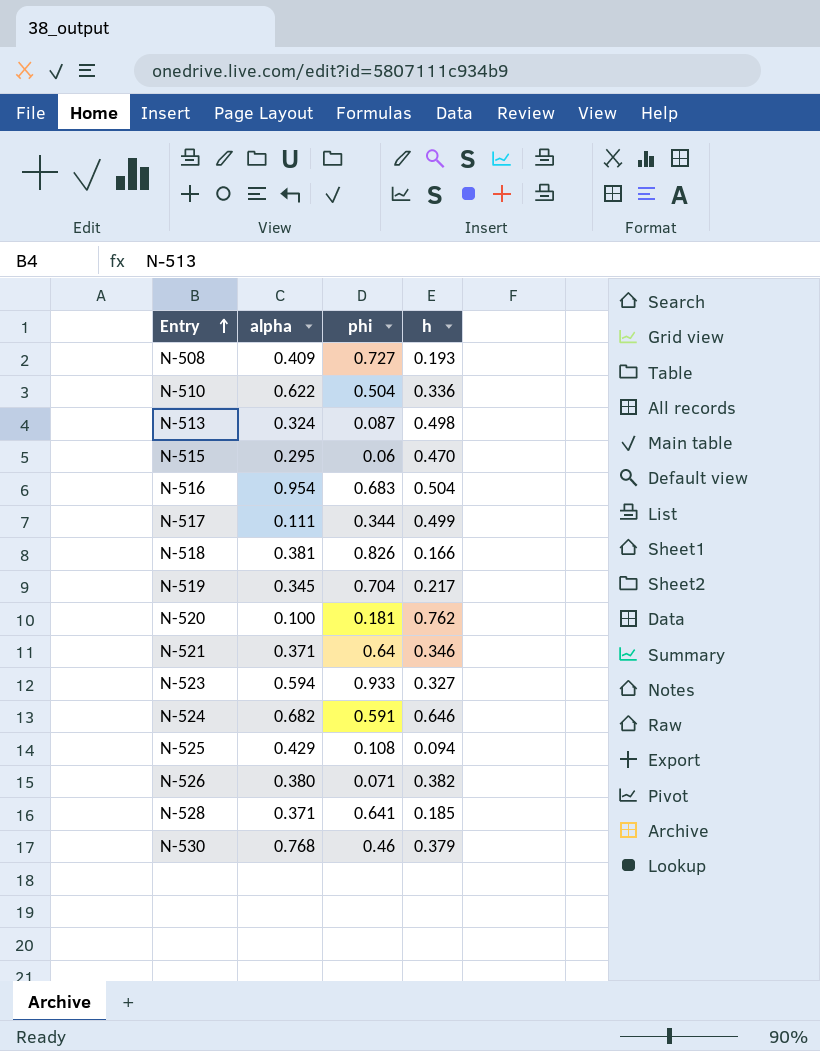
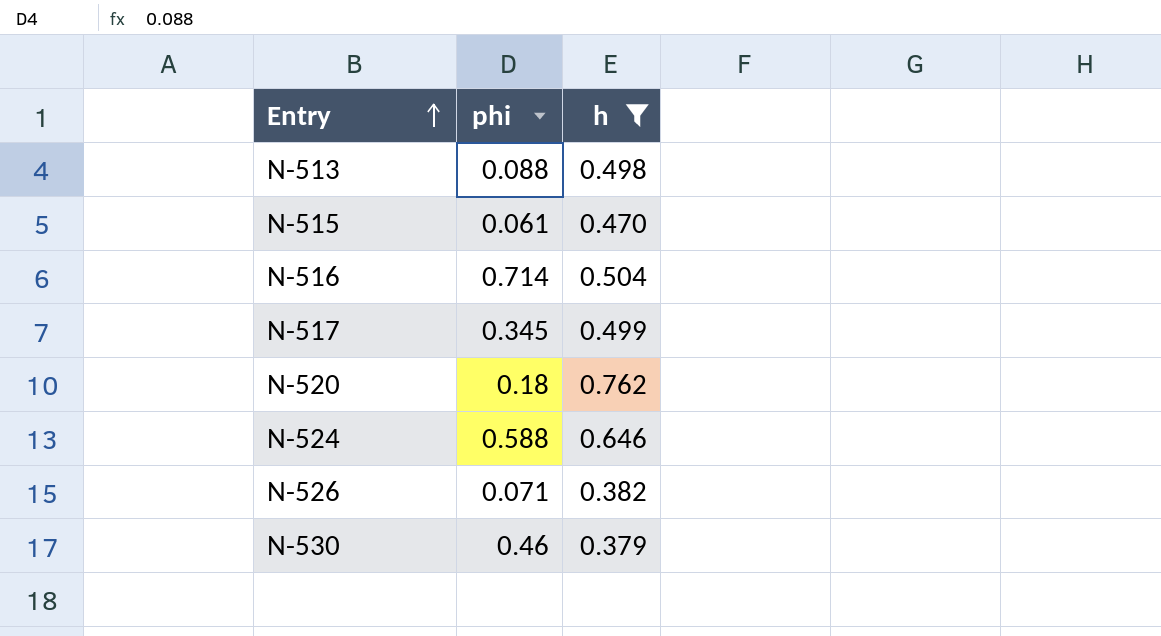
filter: none -> h >= 0.379
column alpha | position: 2 -> none
N-513 | phi: 0.087 -> 0.088
N-515 | phi: 0.06 -> 0.061
N-516 | phi: 0.683 -> 0.714
N-517 | phi: 0.344 -> 0.345
N-520 | phi: 0.181 -> 0.18
N-524 | phi: 0.591 -> 0.588

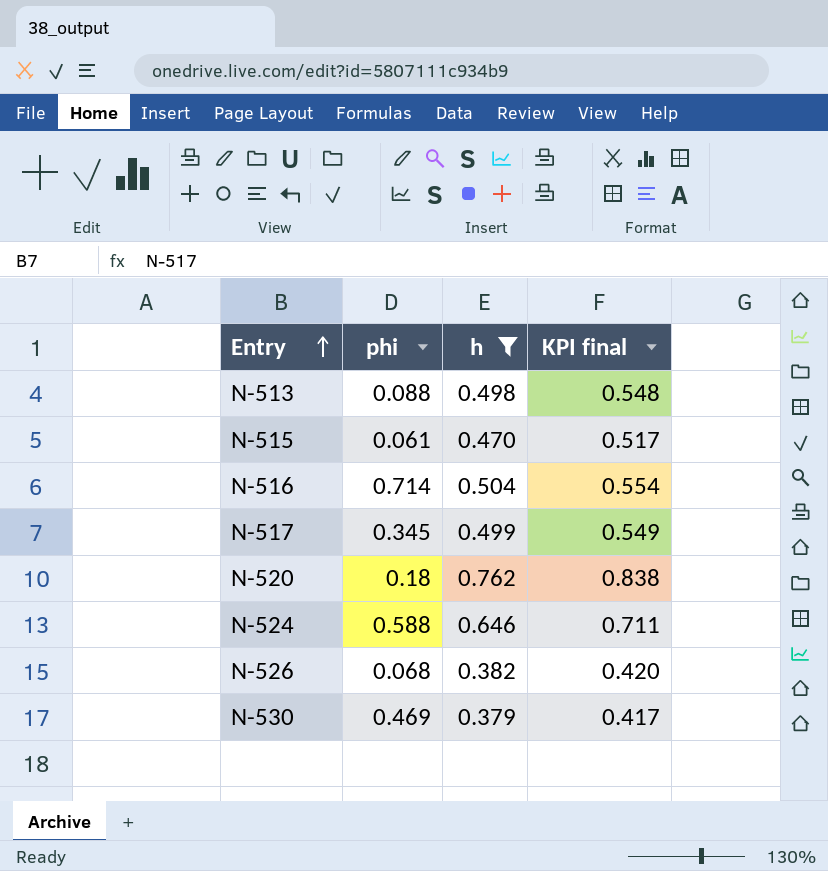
column KPI final | formula: none -> [h] * 1.1
N-526 | phi: 0.071 -> 0.068
N-530 | phi: 0.46 -> 0.469

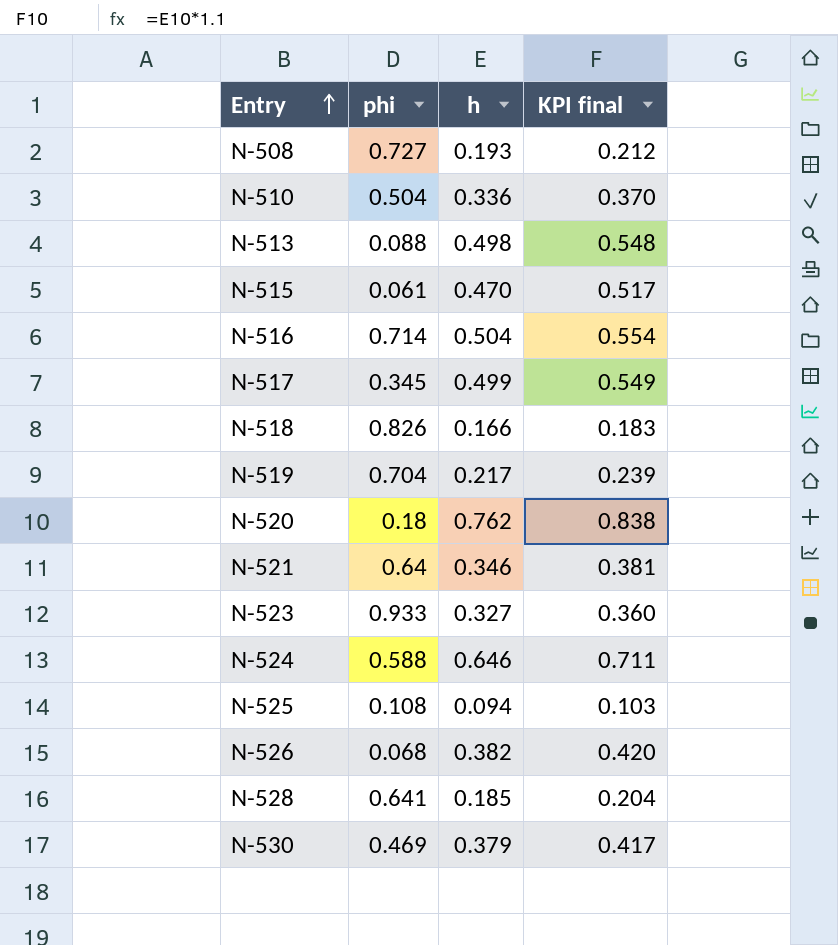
filter: h >= 0.379 -> none

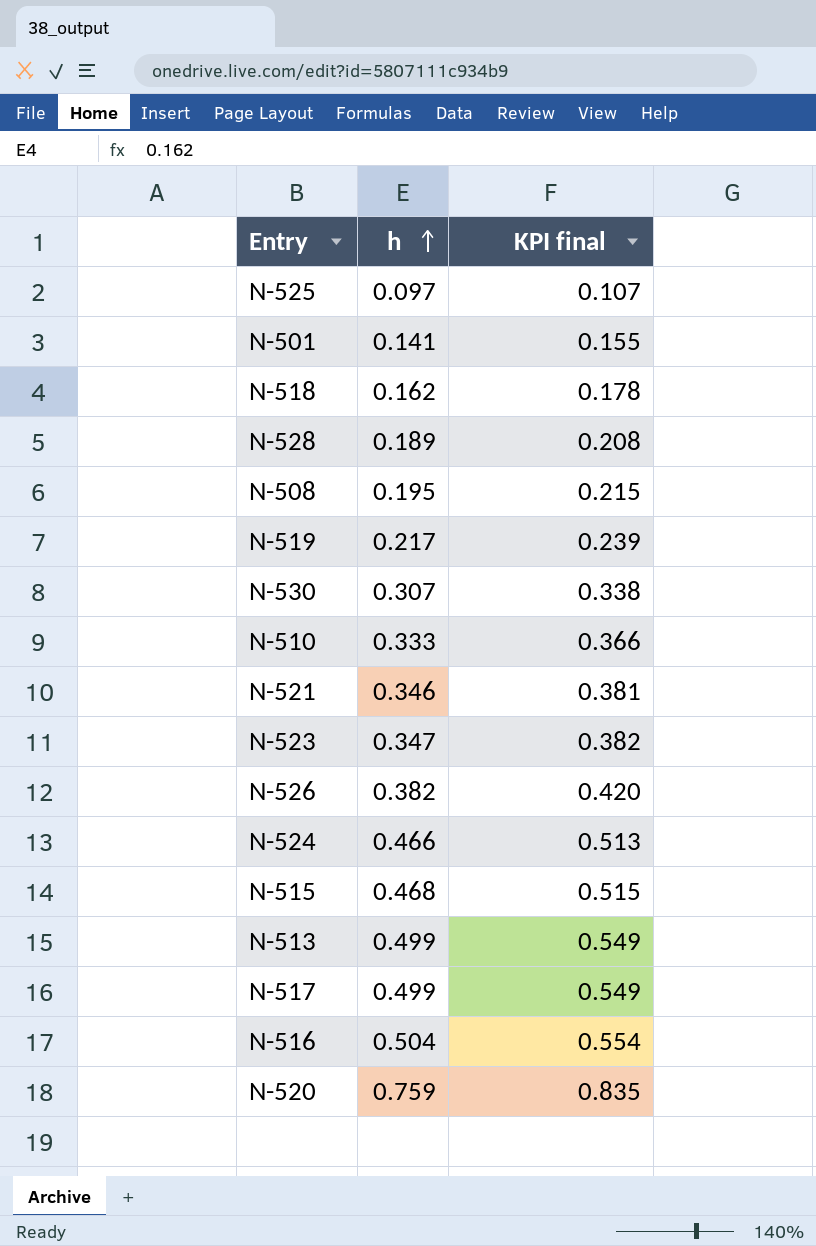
row order: Entry ascending -> h ascending
column phi | position: 2 -> none
N-525 | h: 0.094 -> 0.097
N-525 | KPI final: 0.103 -> 0.107
row N-501: none -> 0.141 | 0.155
N-518 | h: 0.166 -> 0.162
N-518 | KPI final: 0.183 -> 0.178
N-528 | h: 0.185 -> 0.189
N-528 | KPI final: 0.204 -> 0.208
N-508 | h: 0.193 -> 0.195
N-508 | KPI final: 0.212 -> 0.215
N-530 | h: 0.379 -> 0.307
N-530 | KPI final: 0.417 -> 0.338
N-510 | h: 0.336 -> 0.333
N-510 | KPI final: 0.370 -> 0.366
N-523 | h: 0.327 -> 0.347
N-523 | KPI final: 0.360 -> 0.382
N-524 | h: 0.646 -> 0.466
N-524 | KPI final: 0.711 -> 0.513
N-515 | h: 0.470 -> 0.468
N-515 | KPI final: 0.517 -> 0.515
N-513 | h: 0.498 -> 0.499
N-513 | KPI final: 0.548 -> 0.549
N-520 | h: 0.762 -> 0.759
N-520 | KPI final: 0.838 -> 0.835

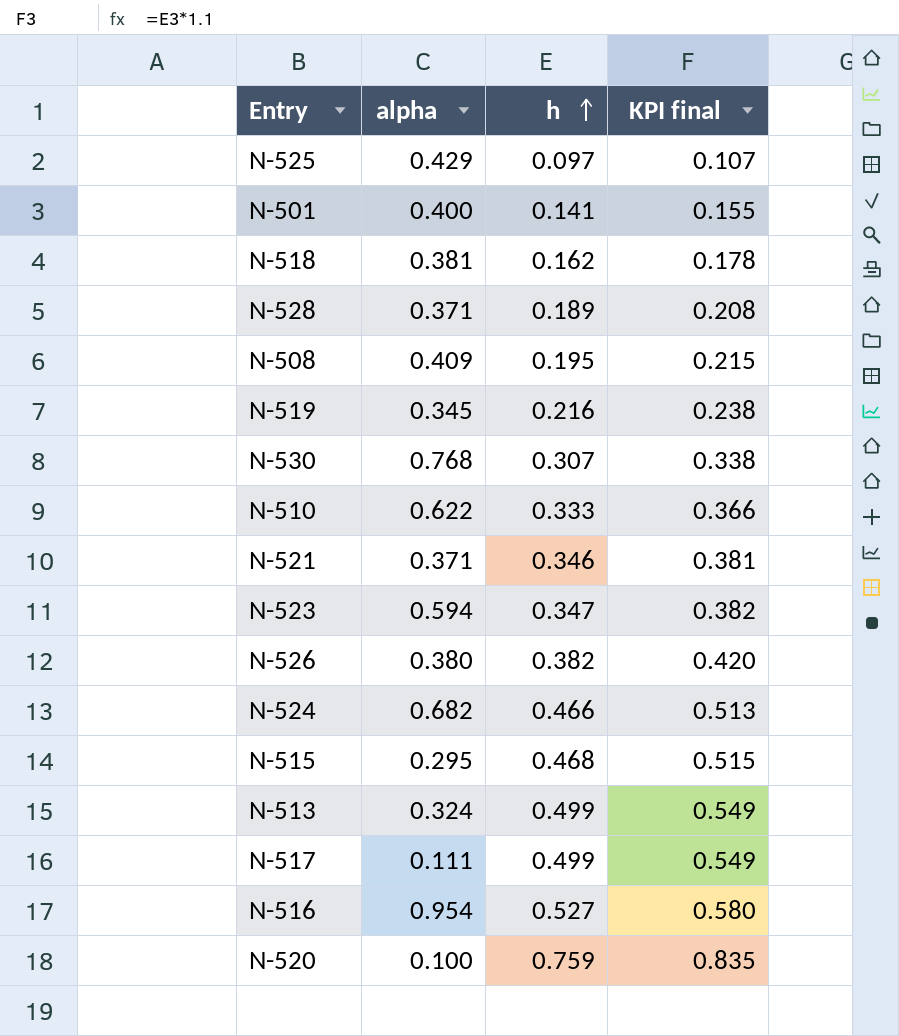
column alpha | position: none -> 2
N-519 | h: 0.217 -> 0.216
N-519 | KPI final: 0.239 -> 0.238
N-516 | h: 0.504 -> 0.527
N-516 | KPI final: 0.554 -> 0.580

